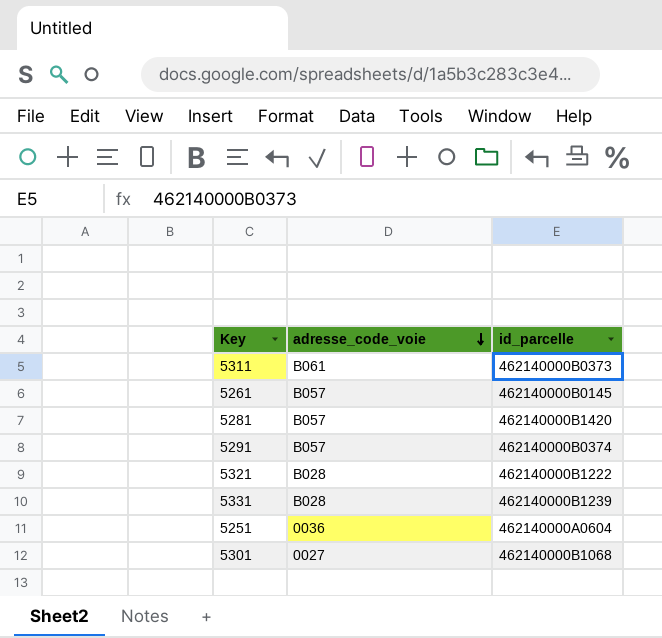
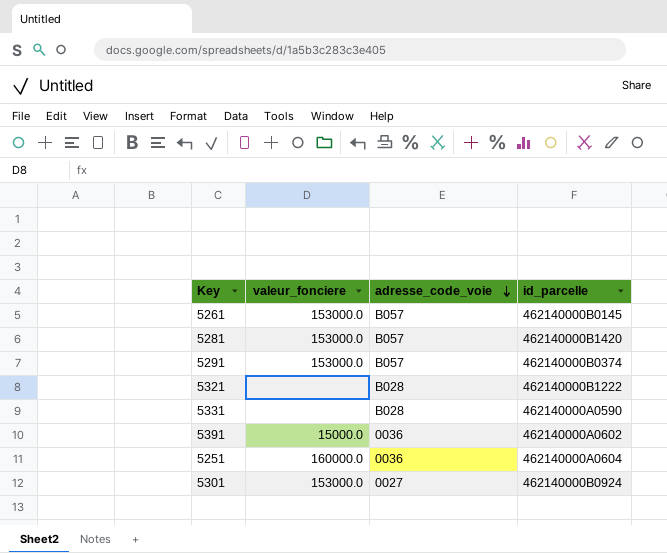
column valeur_fonciere | position: none -> 2
row 5311: B061 | 462140000B0373 -> none
5331 | id_parcelle: 462140000B1239 -> 462140000A0590
row 5391: none -> 15000.0 | 0036 | 462140000A0602
5301 | id_parcelle: 462140000B1068 -> 462140000B0924

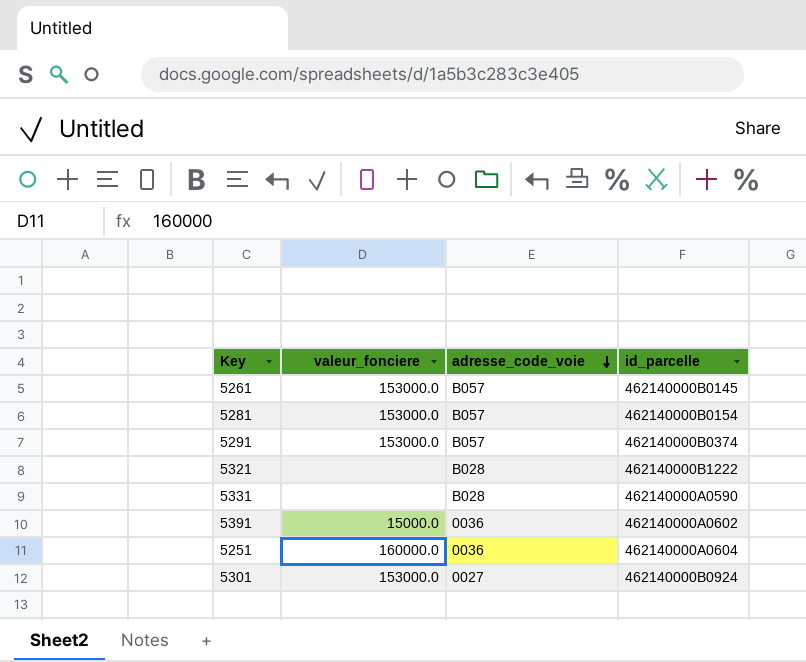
5281 | id_parcelle: 462140000B1420 -> 462140000B0154

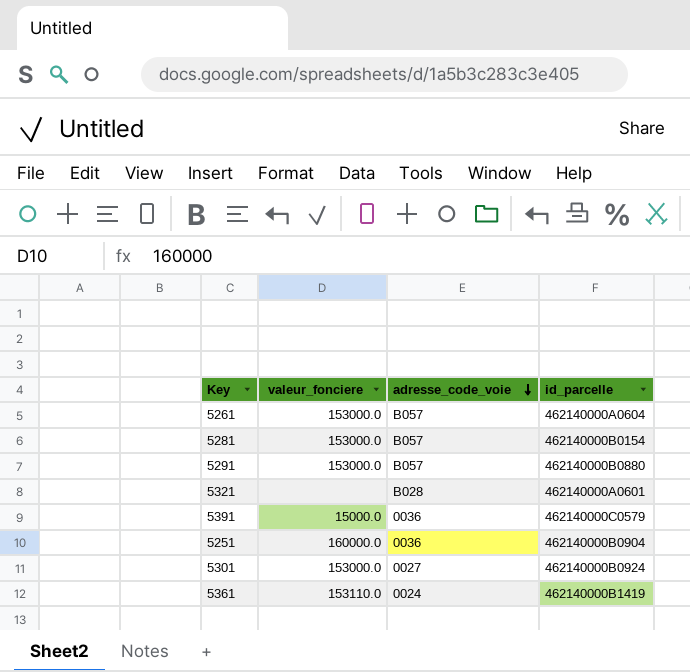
row 5331: none | B028 | 462140000A0590 -> none
5261 | id_parcelle: 462140000B0145 -> 462140000A0604
5291 | id_parcelle: 462140000B0374 -> 462140000B0880
5321 | id_parcelle: 462140000B1222 -> 462140000A0601
5391 | id_parcelle: 462140000A0602 -> 462140000C0579
5251 | id_parcelle: 462140000A0604 -> 462140000B0904
row 5361: none -> 153110.0 | 0024 | 462140000B1419

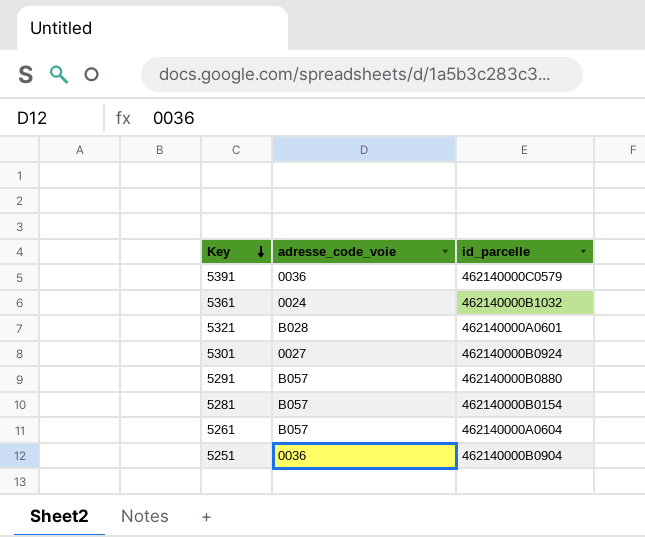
row order: adresse_code_voie descending -> Key descending
column valeur_fonciere | position: 2 -> none
5361 | id_parcelle: 462140000B1419 -> 462140000B1032

